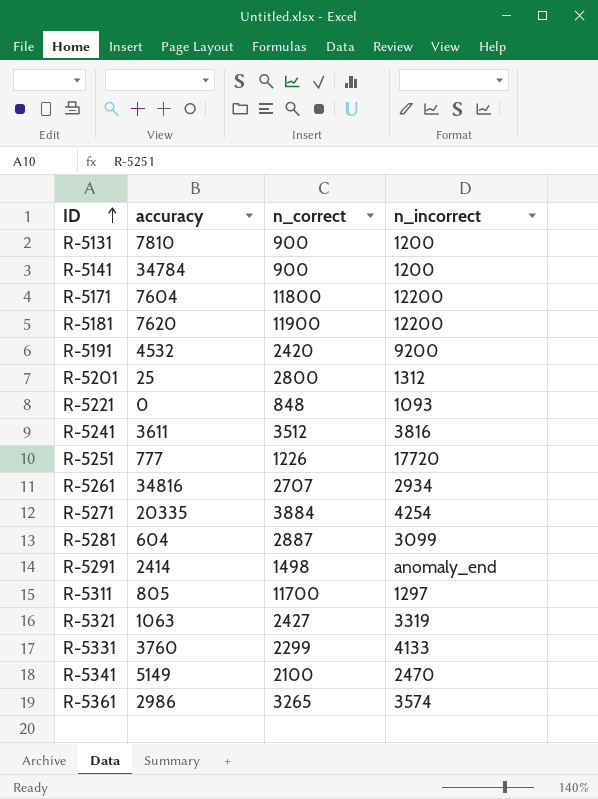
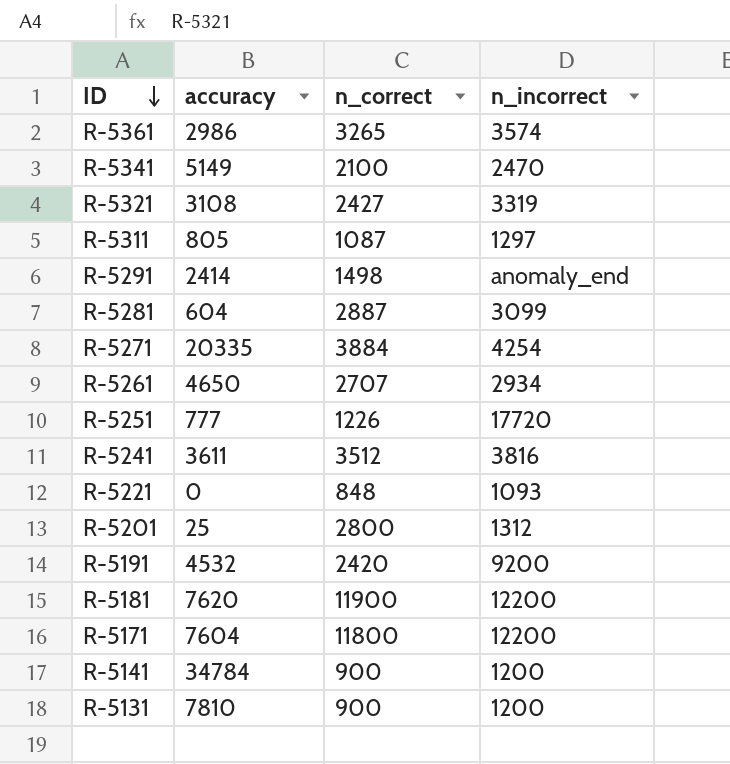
row order: ID ascending -> ID descending
row R-5331: 3760 | 2299 | 4133 -> none
R-5321 | accuracy: 1063 -> 3108
R-5311 | n_correct: 11700 -> 1087
R-5261 | accuracy: 34816 -> 4650

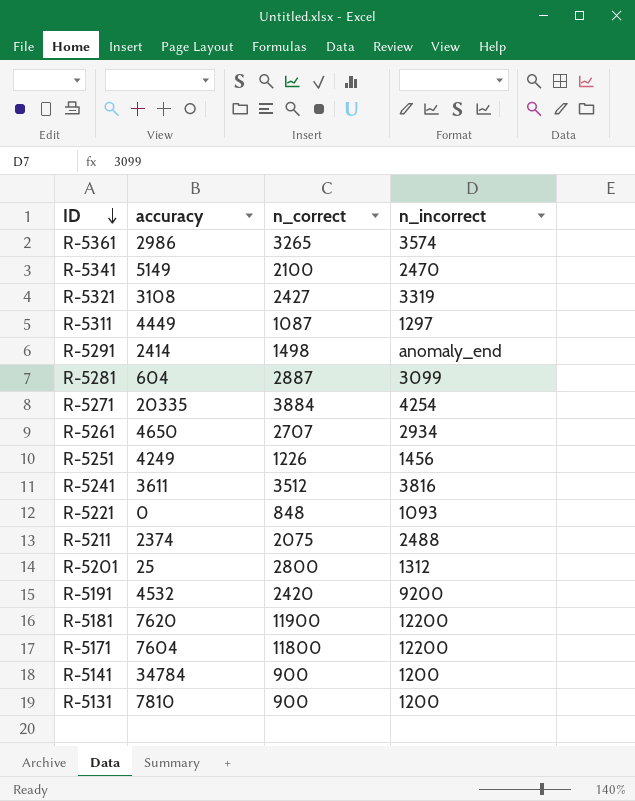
R-5311 | accuracy: 805 -> 4449
R-5251 | accuracy: 777 -> 4249
R-5251 | n_incorrect: 17720 -> 1456
row R-5211: none -> 2374 | 2075 | 2488

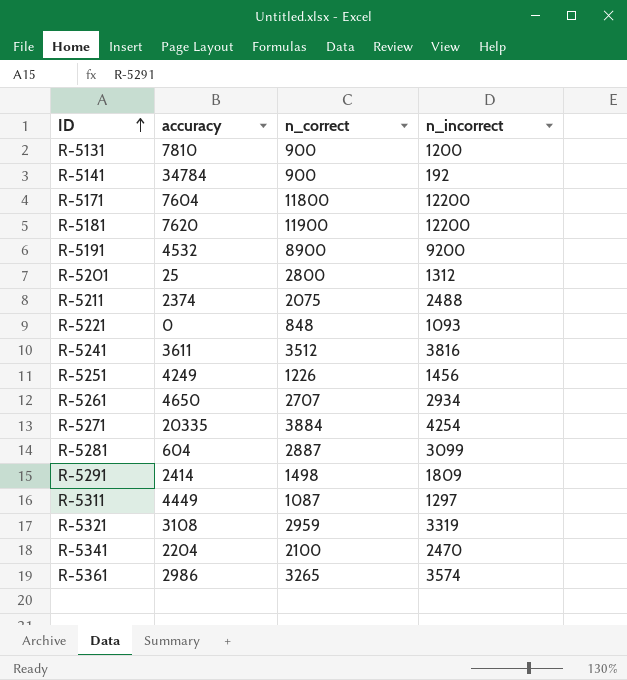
row order: ID descending -> ID ascending
R-5141 | n_incorrect: 1200 -> 192
R-5191 | n_correct: 2420 -> 8900
R-5291 | n_incorrect: anomaly_end -> 1809
R-5321 | n_correct: 2427 -> 2959
R-5341 | accuracy: 5149 -> 2204

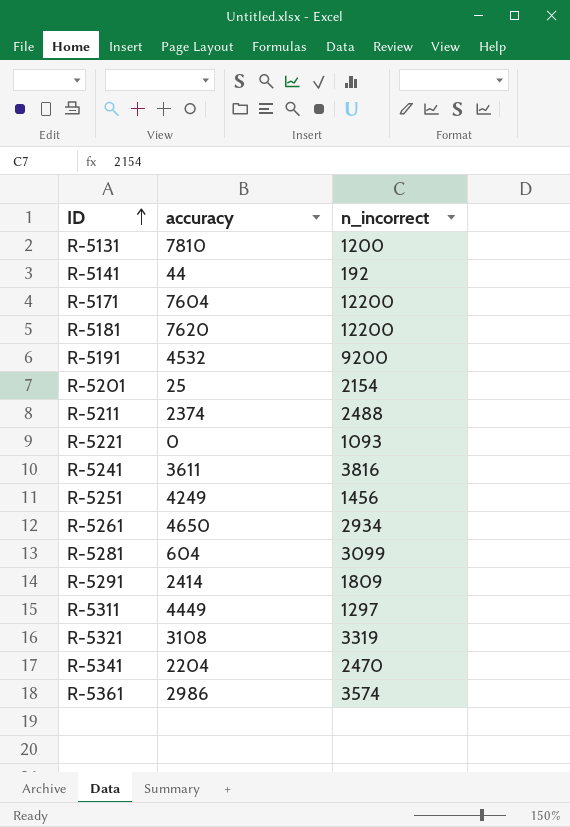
column n_correct | position: 3 -> none
row R-5271: 20335 | 3884 | 4254 -> none
R-5141 | accuracy: 34784 -> 44
R-5201 | n_incorrect: 1312 -> 2154

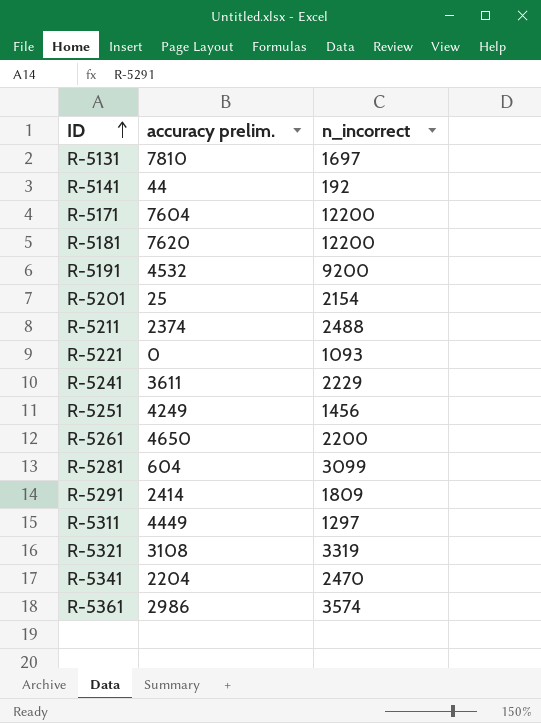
column name: accuracy -> accuracy prelim.
R-5131 | n_incorrect: 1200 -> 1697
R-5241 | n_incorrect: 3816 -> 2229
R-5261 | n_incorrect: 2934 -> 2200

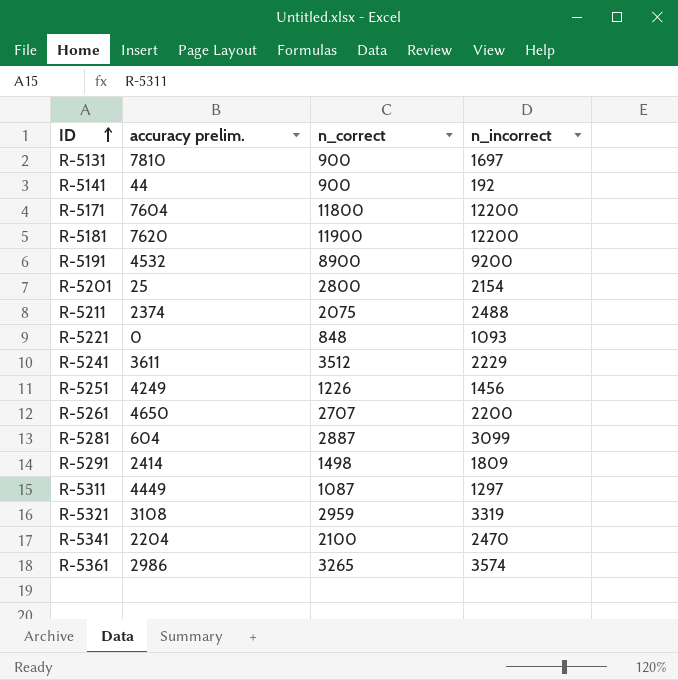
column n_correct | position: none -> 3

